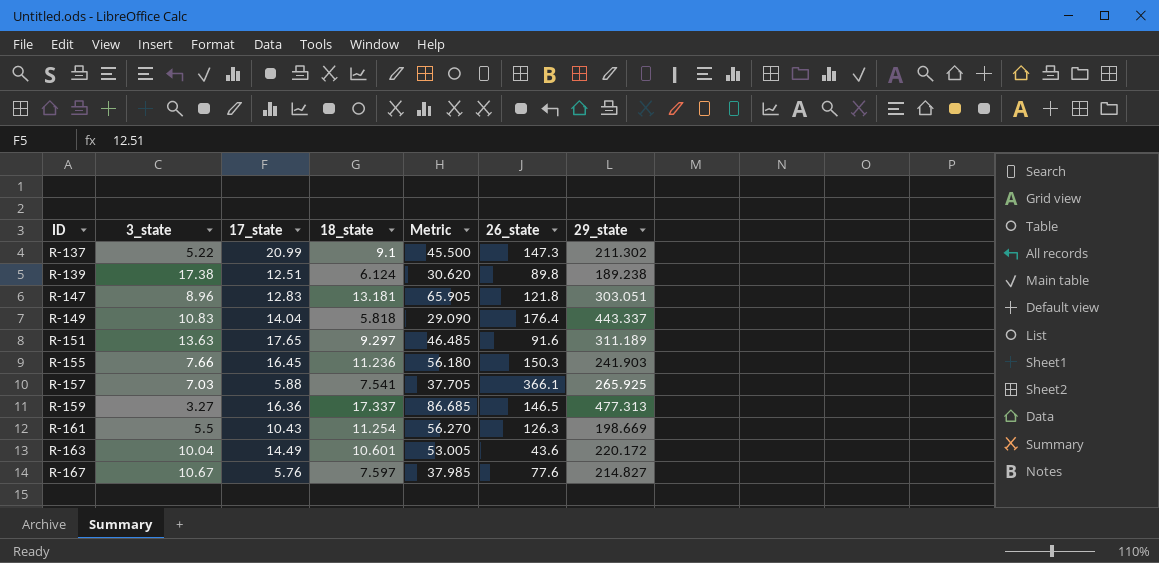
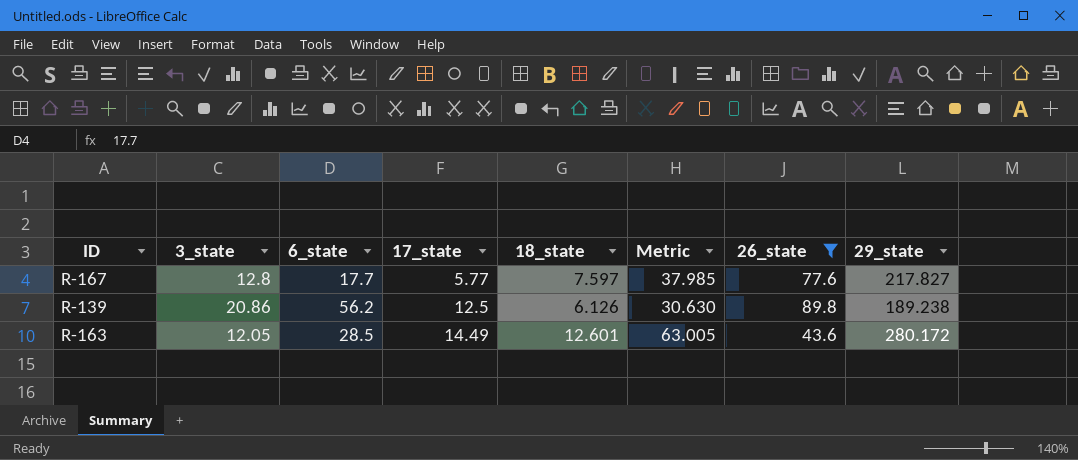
filter: none -> 26_state <= 89.8
row order: ID ascending -> 17_state ascending
column 6_state | position: none -> 3
R-167 | 3_state: 10.67 -> 12.8
R-167 | 17_state: 5.76 -> 5.77
R-167 | 29_state: 214.827 -> 217.827
R-139 | 3_state: 17.38 -> 20.86
R-139 | 17_state: 12.51 -> 12.5
R-139 | 18_state: 6.124 -> 6.126
R-139 | Metric: 30.620 -> 30.630
R-163 | 3_state: 10.04 -> 12.05
R-163 | 18_state: 10.601 -> 12.601
R-163 | Metric: 53.005 -> 63.005
R-163 | 29_state: 220.172 -> 280.172

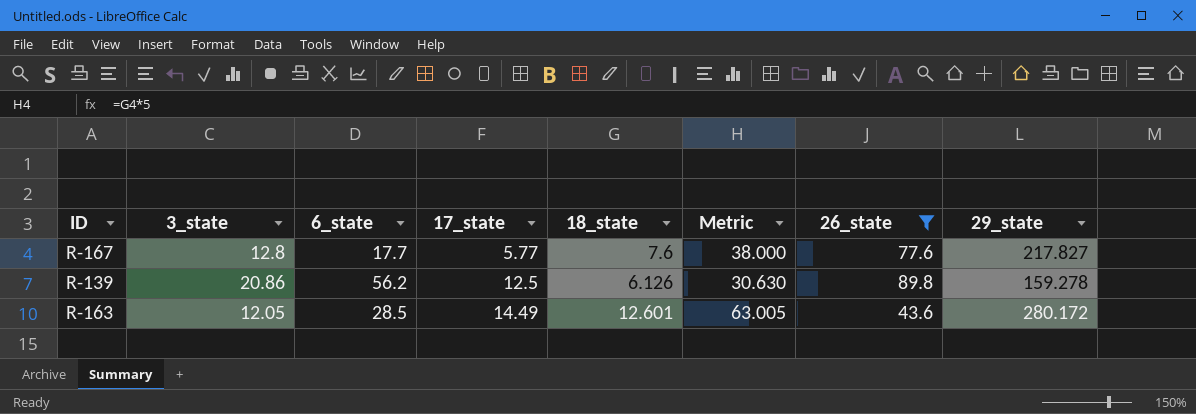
R-167 | 18_state: 7.597 -> 7.6
R-167 | Metric: 37.985 -> 38.000
R-139 | 29_state: 189.238 -> 159.278

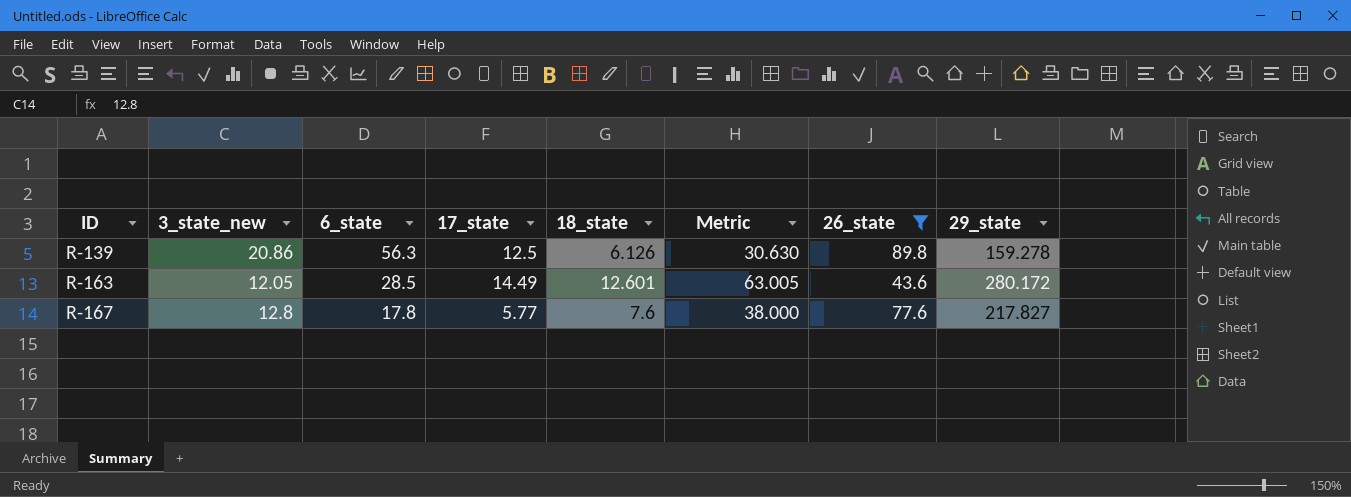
row order: 17_state ascending -> ID ascending
column name: 3_state -> 3_state_new
R-139 | 6_state: 56.2 -> 56.3
R-167 | 6_state: 17.7 -> 17.8

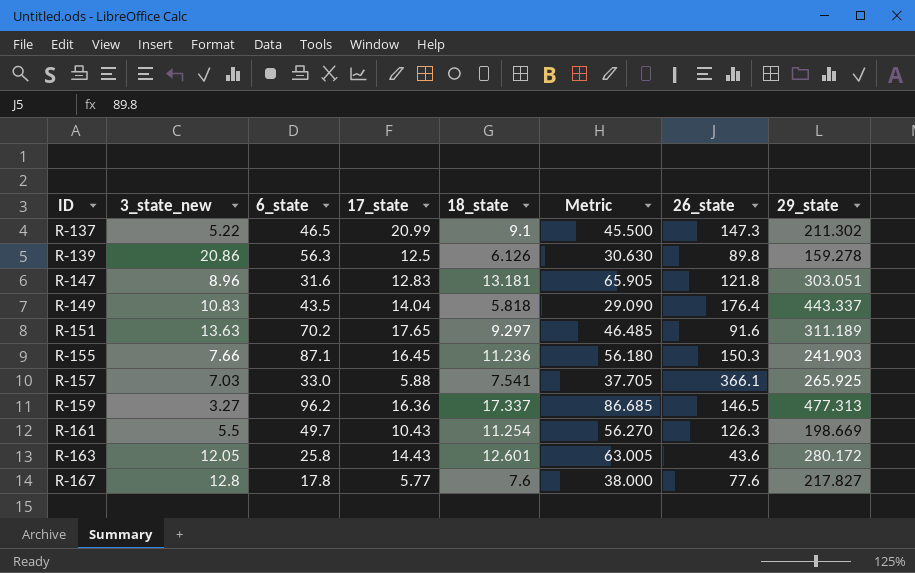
filter: 26_state <= 89.8 -> none
R-163 | 6_state: 28.5 -> 25.8
R-163 | 17_state: 14.49 -> 14.43

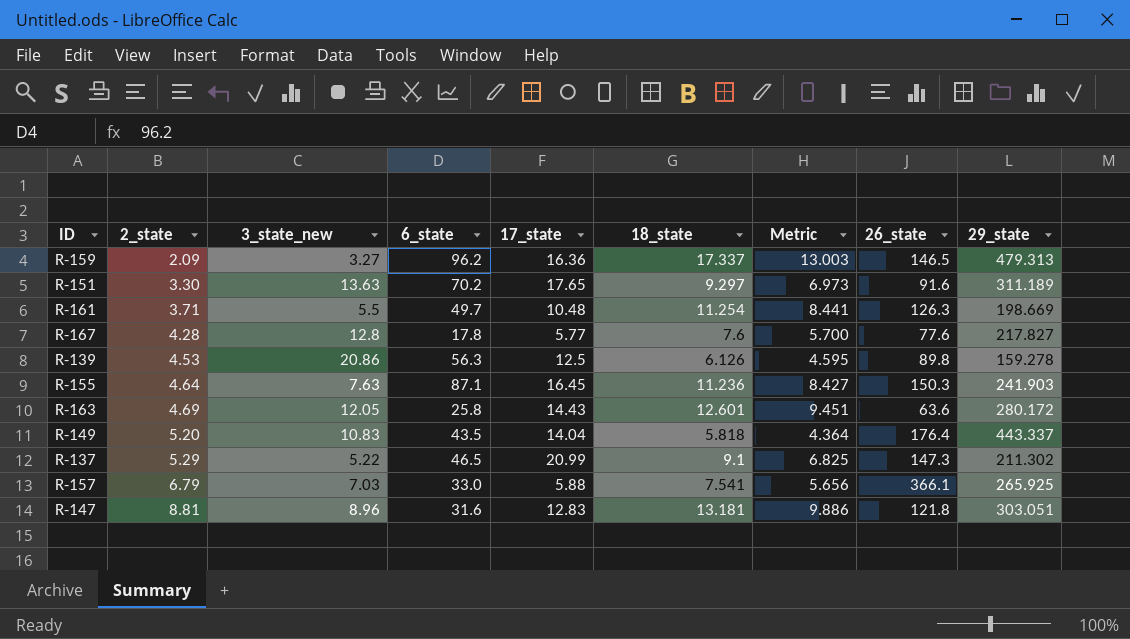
row order: ID ascending -> 2_state ascending
column 2_state | position: none -> 2
column Metric | formula: [18_state] * 5 -> [18_state] * 0.75
R-159 | 29_state: 477.313 -> 479.313
R-161 | 17_state: 10.43 -> 10.48
R-155 | 3_state_new: 7.66 -> 7.63
R-163 | 26_state: 43.6 -> 63.6

